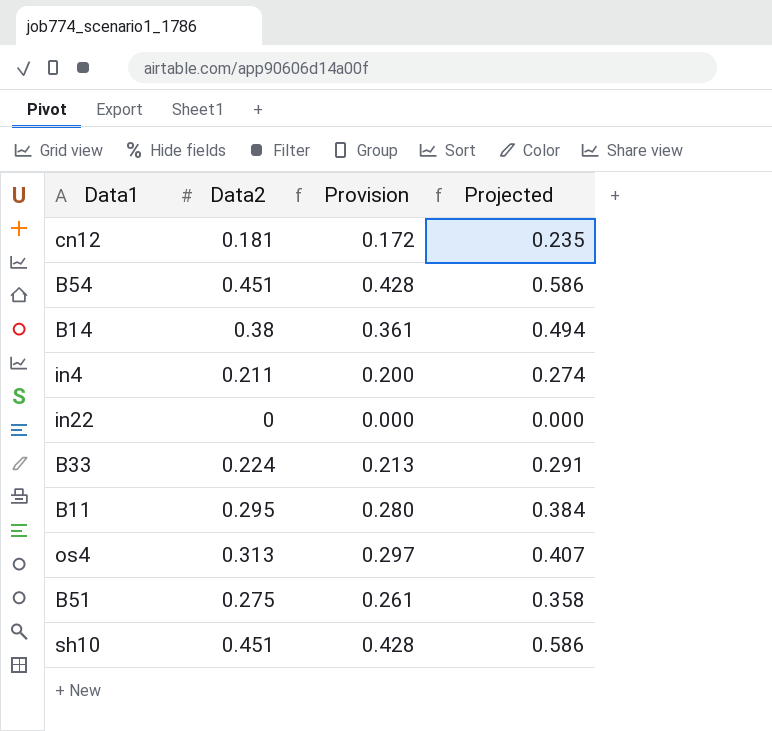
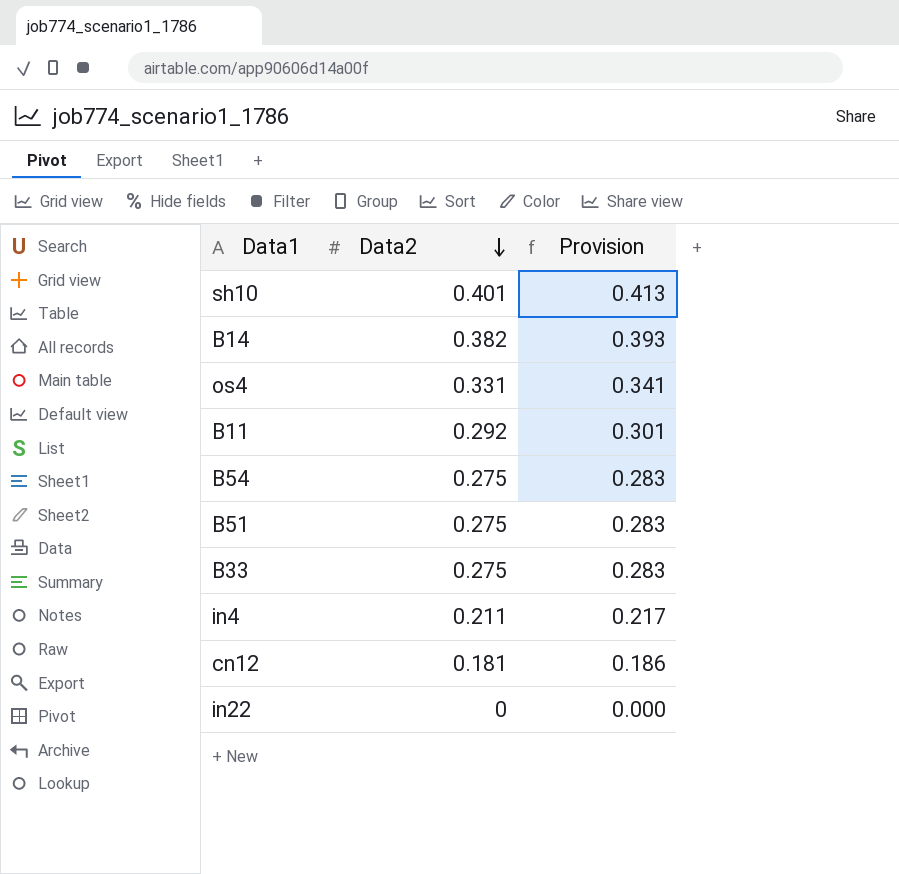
row order: none -> Data2 descending
column Projected | formula: [Data2] * 1.3 -> none
column Provision | formula: [Data2] * 0.95 -> [Data2] * 1.03
sh10 | Data2: 0.451 -> 0.401
B14 | Data2: 0.38 -> 0.382
os4 | Data2: 0.313 -> 0.331
B11 | Data2: 0.295 -> 0.292
B54 | Data2: 0.451 -> 0.275
B33 | Data2: 0.224 -> 0.275

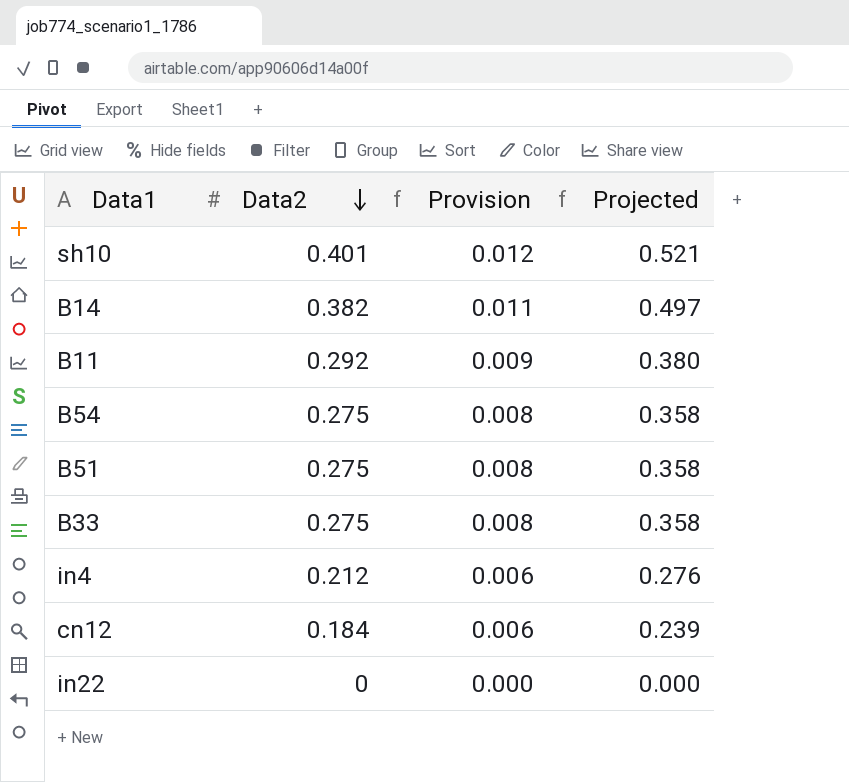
column Provision | formula: [Data2] * 1.03 -> [Data2] * 0.03
column Projected | formula: none -> [Data2] * 1.3
row os4: 0.331 | 0.341 -> none
in4 | Data2: 0.211 -> 0.212
cn12 | Data2: 0.181 -> 0.184

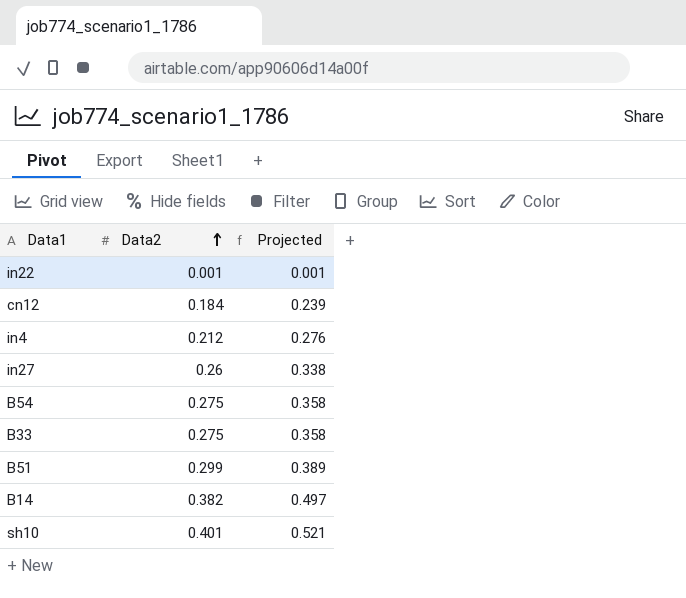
row order: Data2 descending -> Data2 ascending
column Provision | formula: [Data2] * 0.03 -> none
row B11: 0.292 | 0.009 | 0.380 -> none
in22 | Data2: 0 -> 0.001
in22 | Projected: 0.000 -> 0.001
row in27: none -> 0.26 | 0.338
B51 | Data2: 0.275 -> 0.299
B51 | Projected: 0.358 -> 0.389

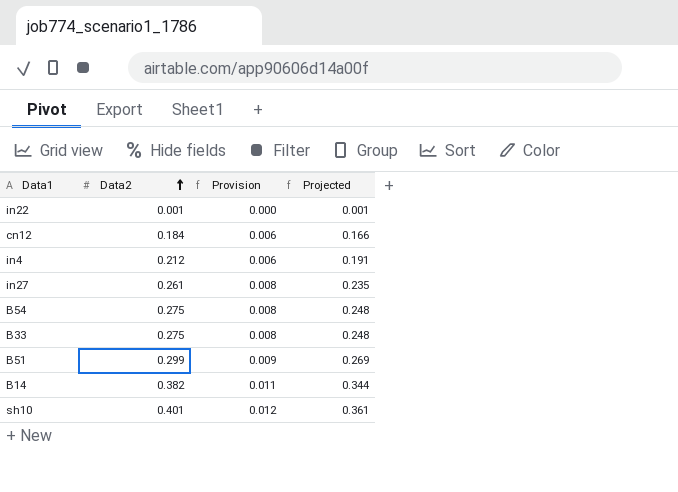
column Provision | formula: none -> [Data2] * 0.03
column Projected | formula: [Data2] * 1.3 -> [Data2] * 0.9
in27 | Data2: 0.26 -> 0.261

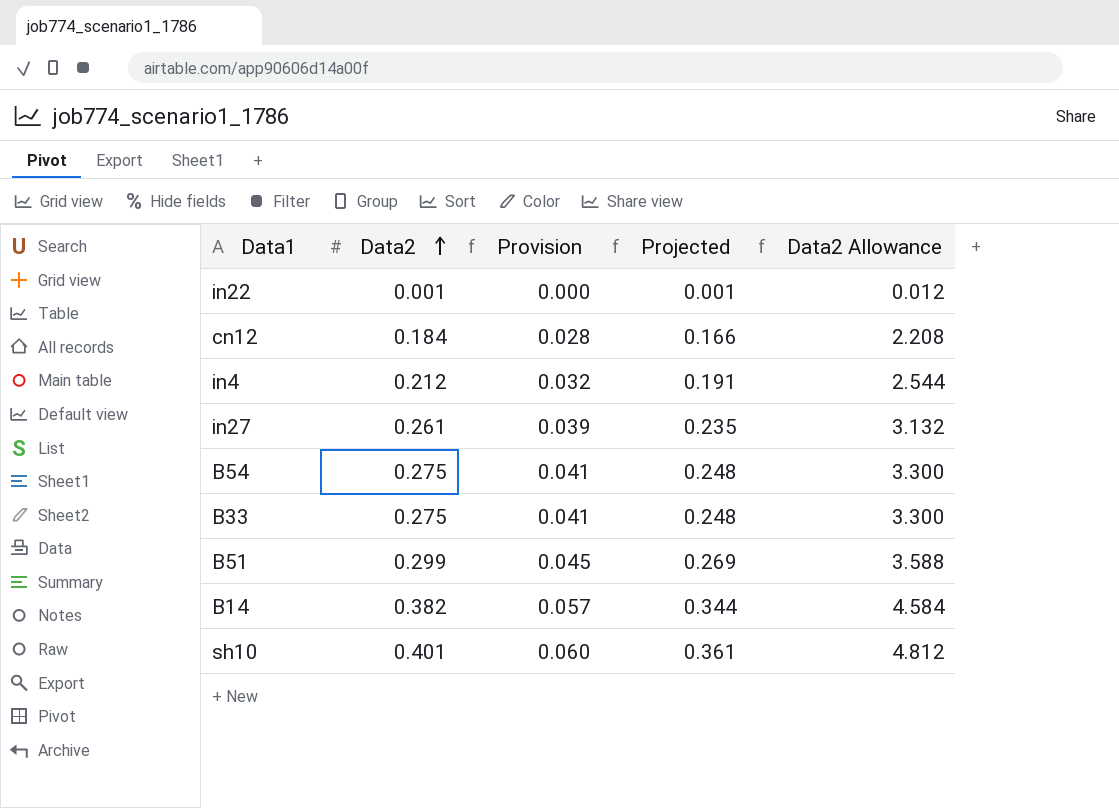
column Provision | formula: [Data2] * 0.03 -> [Data2] * 0.15
column Data2 Allowance | formula: none -> [Data2] * 12

